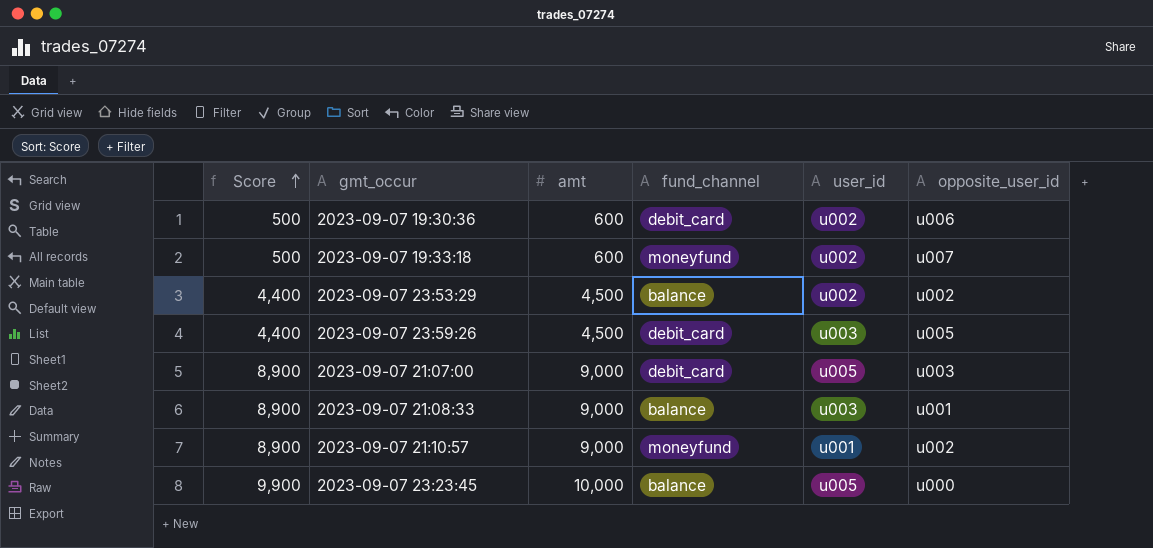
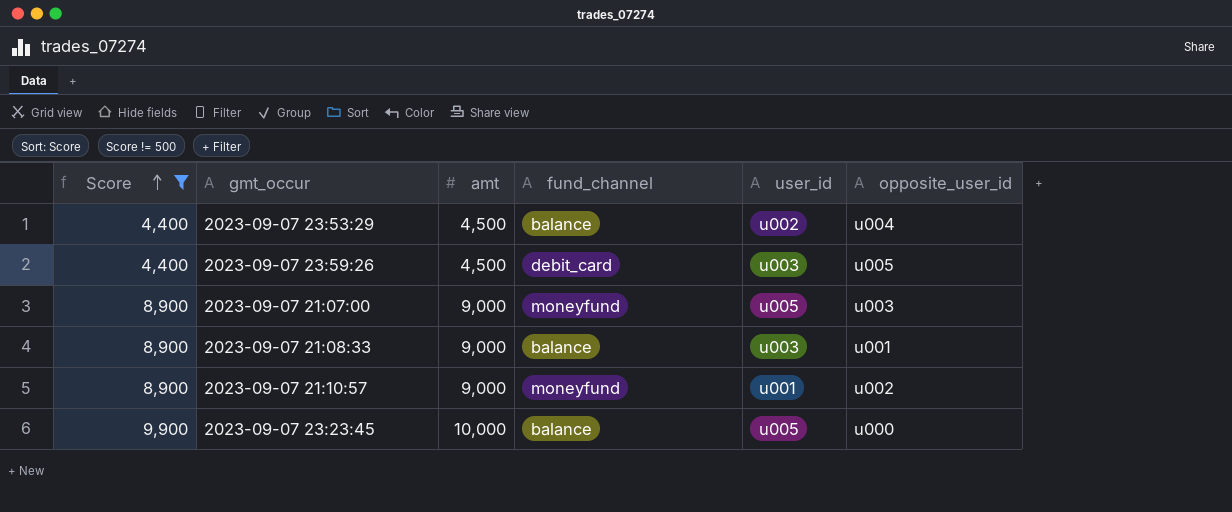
filter: none -> Score != 500
2023-09-07 23:53:29 | opposite_user_id: u002 -> u004
2023-09-07 21:07:00 | fund_channel: debit_card -> moneyfund

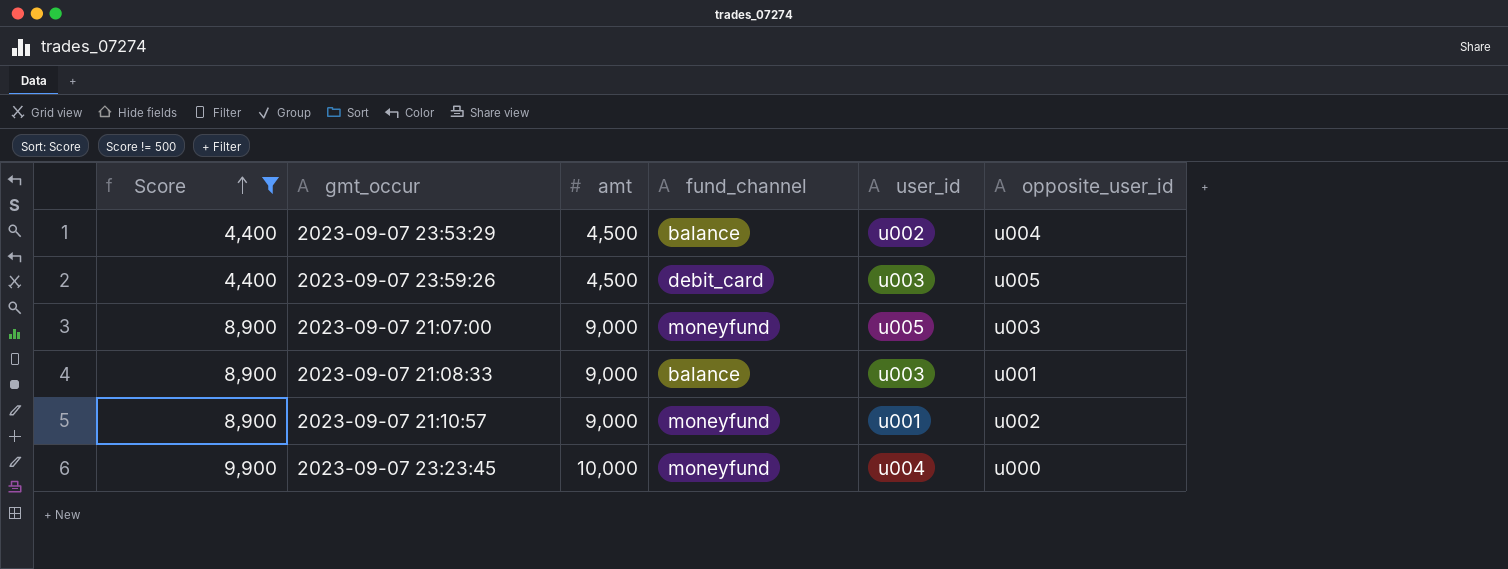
2023-09-07 23:23:45 | fund_channel: balance -> moneyfund
2023-09-07 23:23:45 | user_id: u005 -> u004

